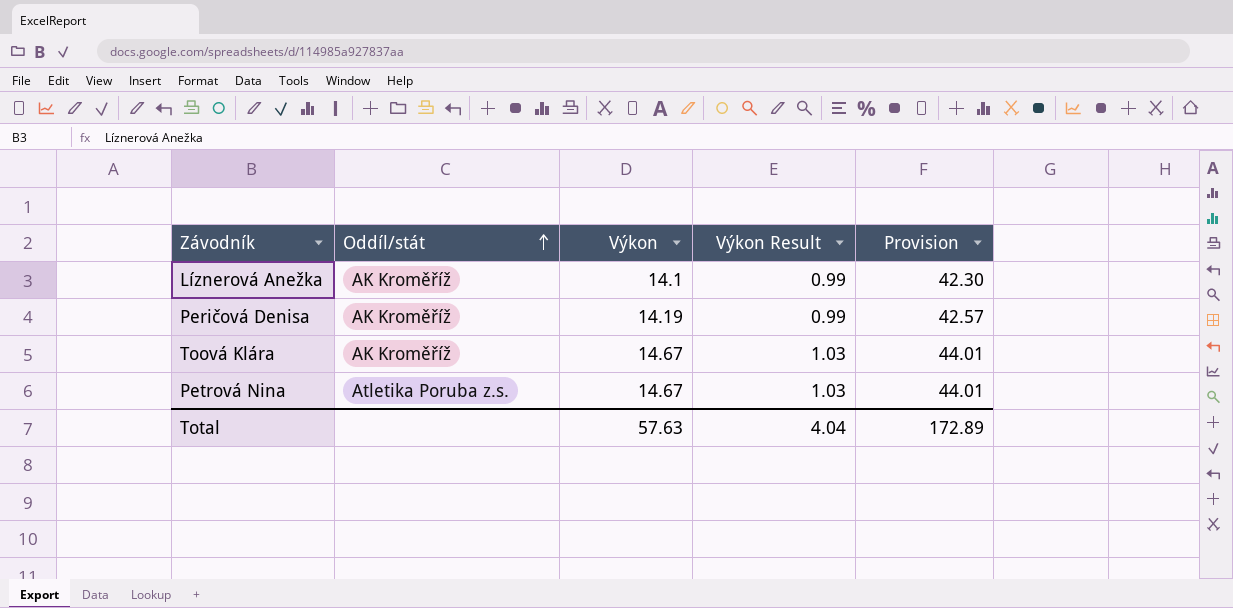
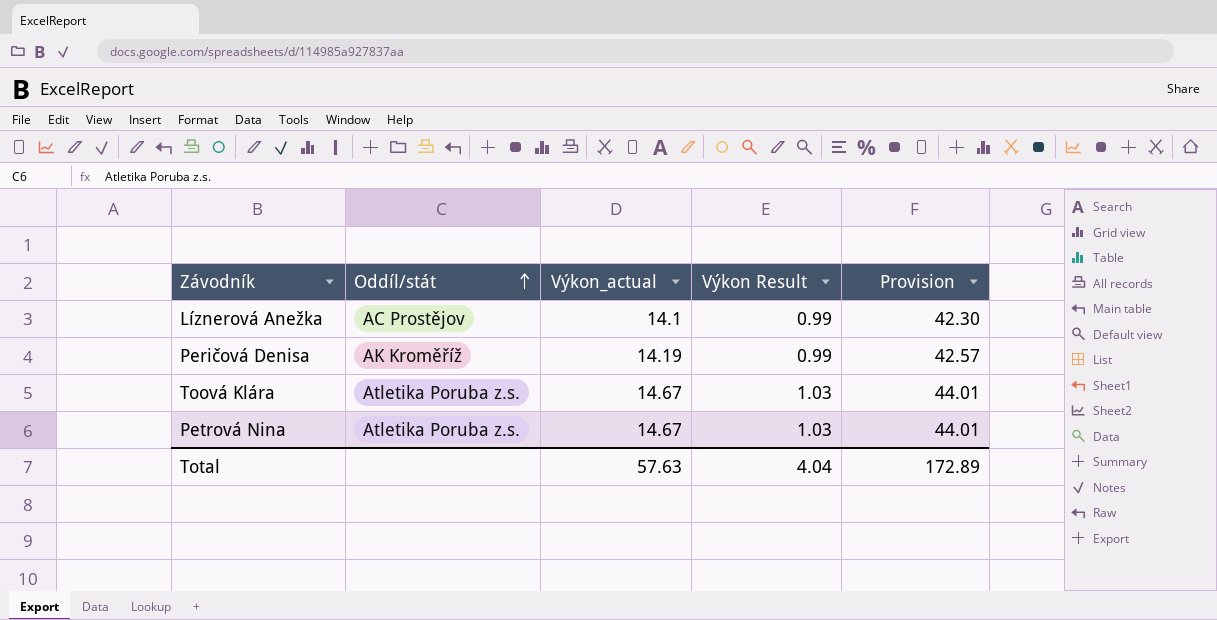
column name: Výkon -> Výkon_actual
Líznerová Anežka | Oddíl/stát: AK Kroměříž -> AC Prostějov
Toová Klára | Oddíl/stát: AK Kroměříž -> Atletika Poruba z.s.

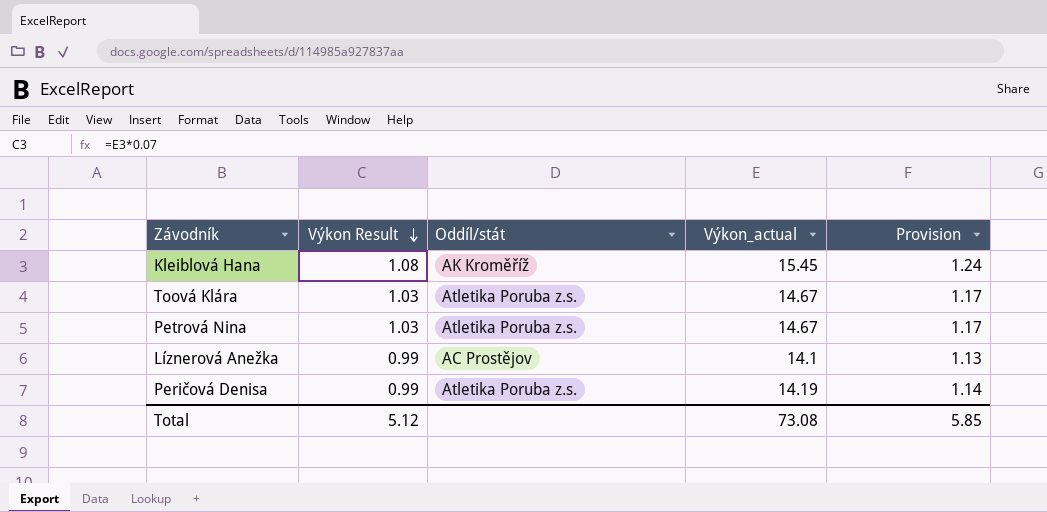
row order: Oddíl/stát ascending -> Výkon Result descending
column Výkon Result | position: 4 -> 2
column Provision | formula: [Výkon_actual] * 3 -> [Výkon_actual] * 0.08
row Kleiblová Hana: none -> 1.08 | AK Kroměříž | 15.45 | 1.24
Peričová Denisa | Oddíl/stát: AK Kroměříž -> Atletika Poruba z.s.
Total | Výkon Result: 4.04 -> 5.12
Total | Výkon_actual: 57.63 -> 73.08
Total | Provision: 172.89 -> 5.85

